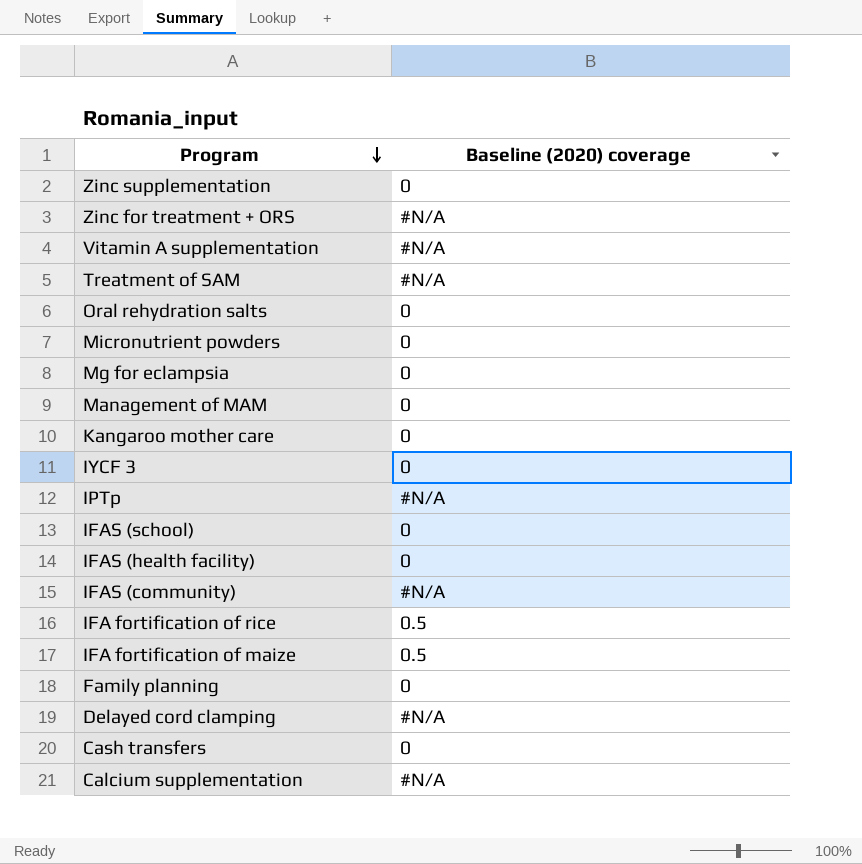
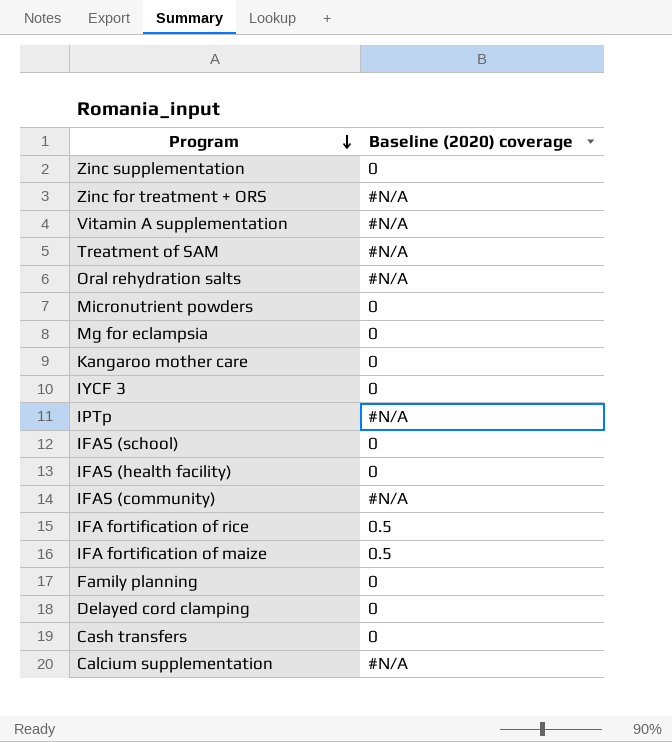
row Management of MAM: 0 -> none
Oral rehydration salts | Baseline (2020) coverage: 0 -> #N/A
Delayed cord clamping | Baseline (2020) coverage: #N/A -> 0

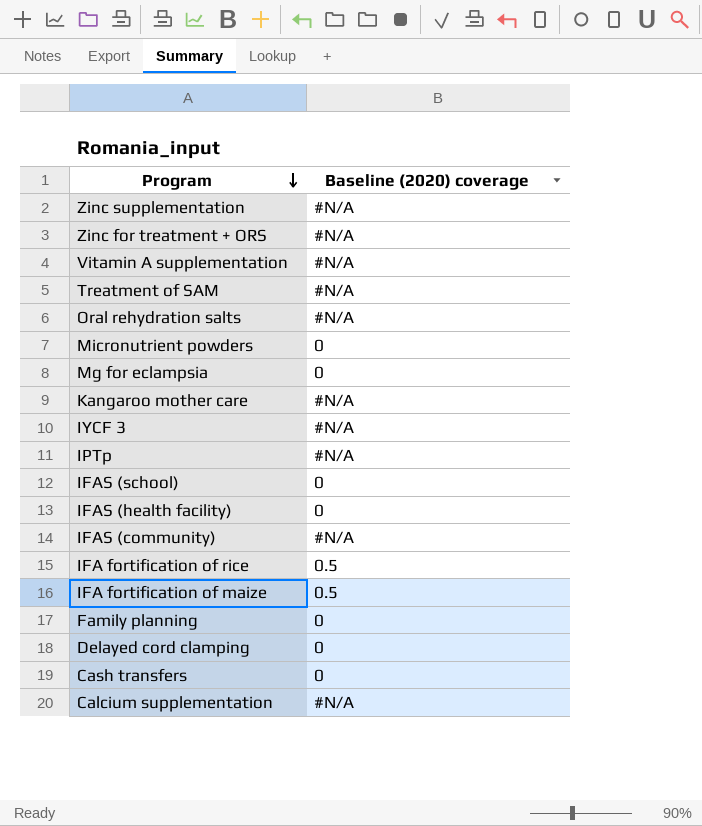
Zinc supplementation | Baseline (2020) coverage: 0 -> #N/A
Kangaroo mother care | Baseline (2020) coverage: 0 -> #N/A
IYCF 3 | Baseline (2020) coverage: 0 -> #N/A

